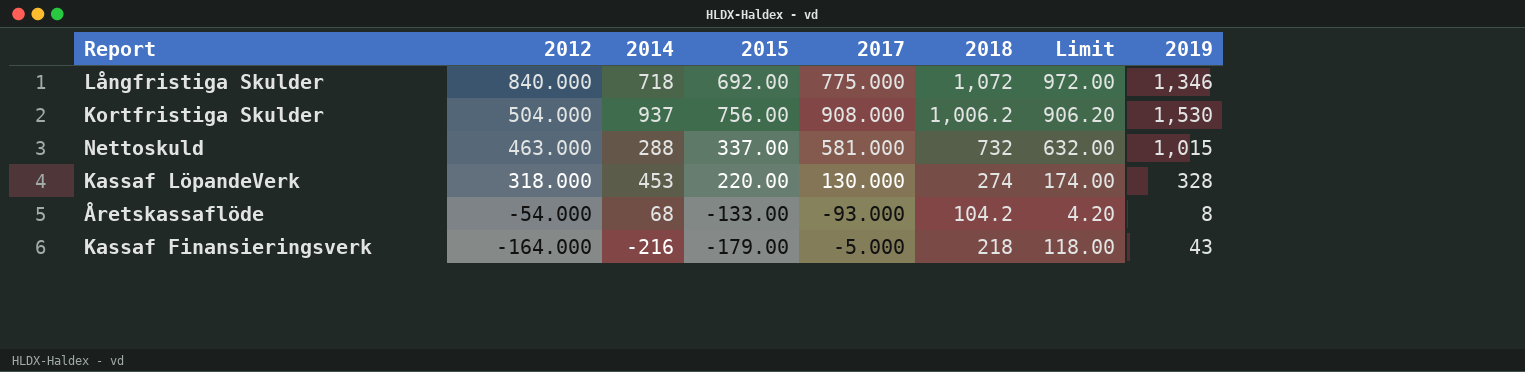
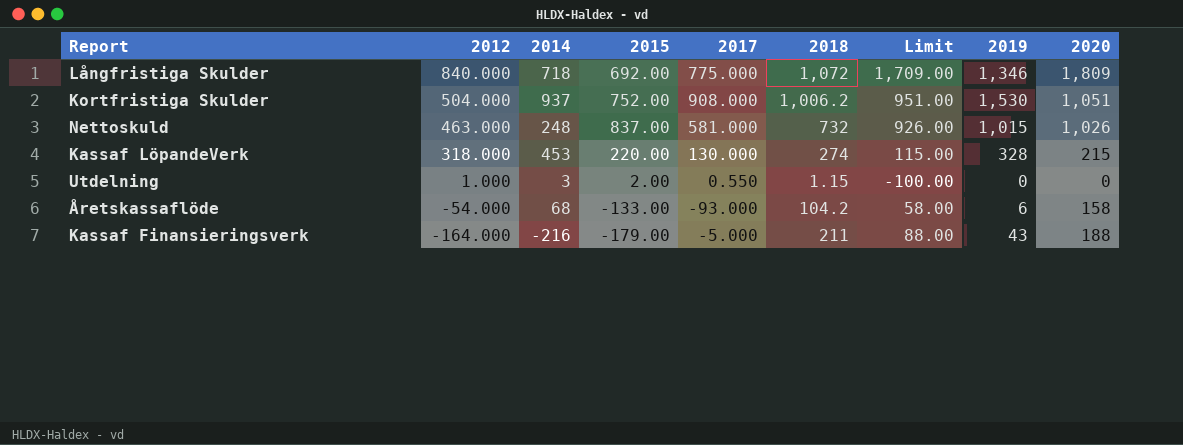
column Limit | formula: [2018] - 100 -> [2020] - 100
column 2020 | position: none -> 9
Kortfristiga Skulder | 2015: 756.00 -> 752.00
Nettoskuld | 2014: 288 -> 248
Nettoskuld | 2015: 337.00 -> 837.00
row Utdelning: none -> 1.000 | 3 | 2.00 | 0.550 | 1.15 | -100.00 | 0 | 0
Åretskassaflöde | 2019: 8 -> 6
Kassaf Finansieringsverk | 2018: 218 -> 211

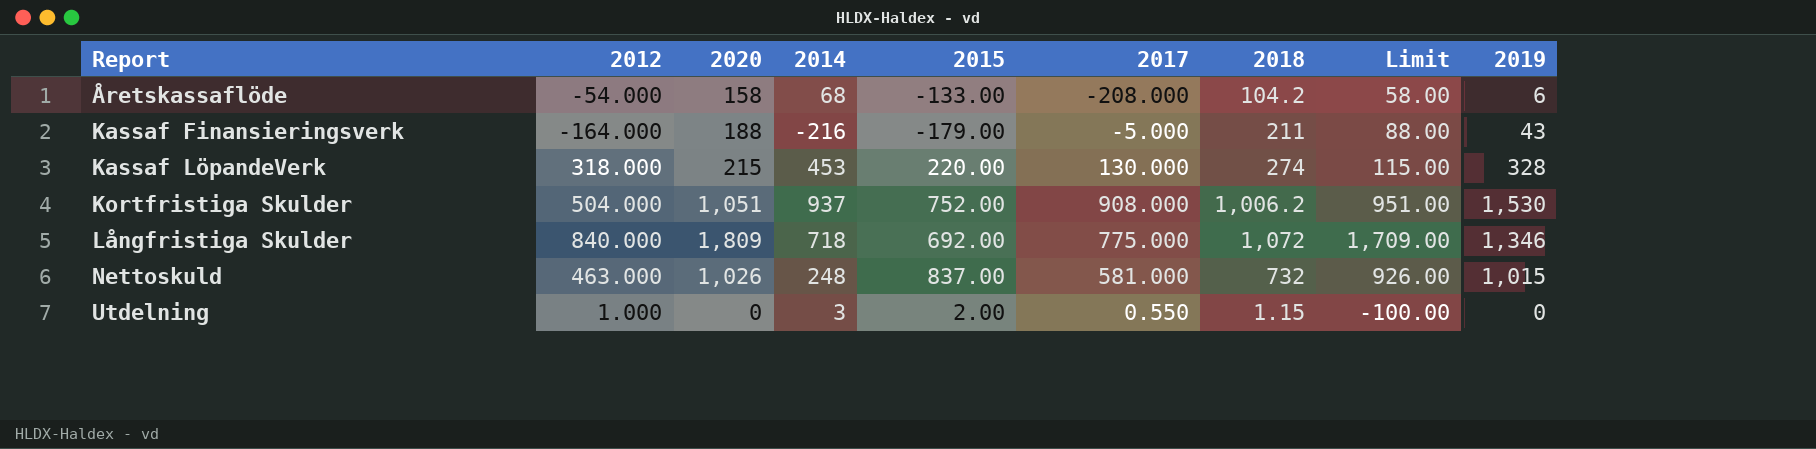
row order: 2012 descending -> Report ascending
column 2020 | position: 9 -> 3
Åretskassaflöde | 2017: -93.000 -> -208.000

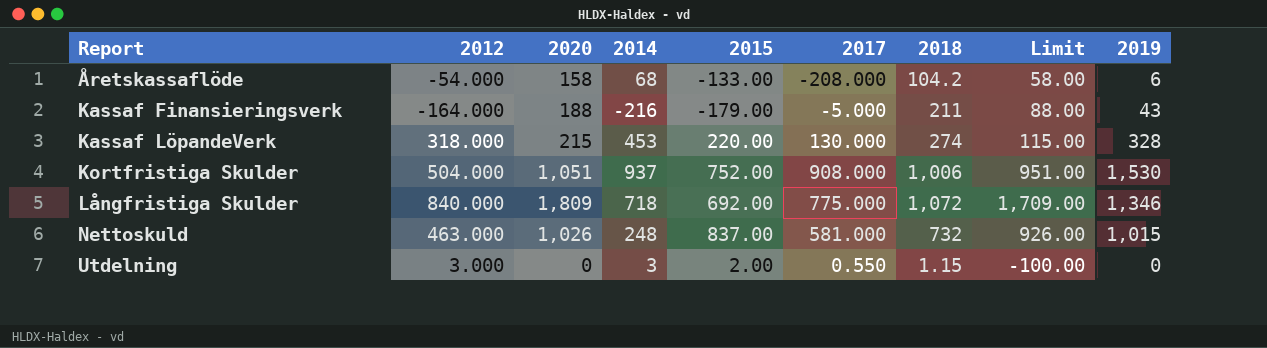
Kortfristiga Skulder | 2018: 1,006.2 -> 1,006
Utdelning | 2012: 1.000 -> 3.000

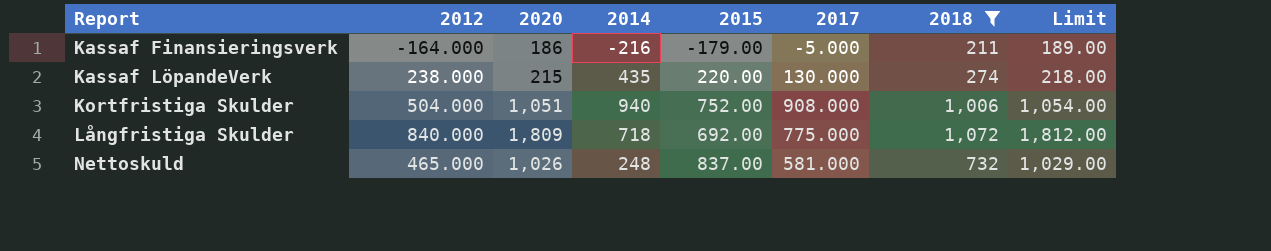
filter: none -> 2018 >= 211
column 2019 | position: 9 -> none
column Limit | formula: [2020] - 100 -> [2020] + 3
Kassaf Finansieringsverk | 2020: 188 -> 186
Kassaf LöpandeVerk | 2012: 318.000 -> 238.000
Kassaf LöpandeVerk | 2014: 453 -> 435
Kortfristiga Skulder | 2014: 937 -> 940
Nettoskuld | 2012: 463.000 -> 465.000

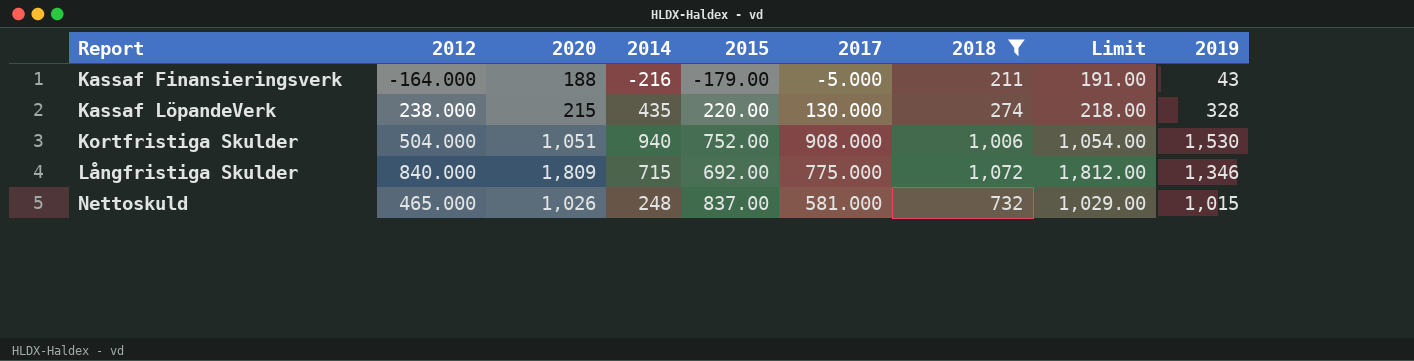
column 2019 | position: none -> 9
Kassaf Finansieringsverk | 2020: 186 -> 188
Kassaf Finansieringsverk | Limit: 189.00 -> 191.00
Långfristiga Skulder | 2014: 718 -> 715

